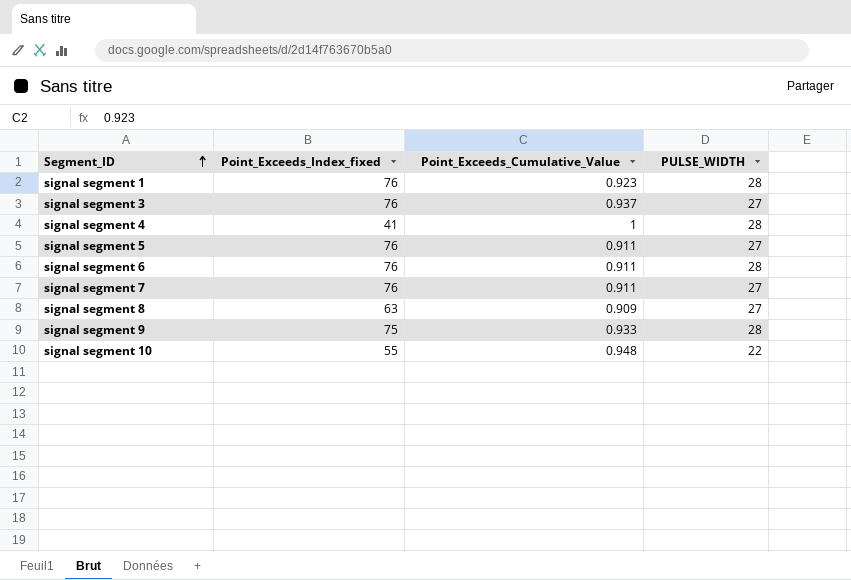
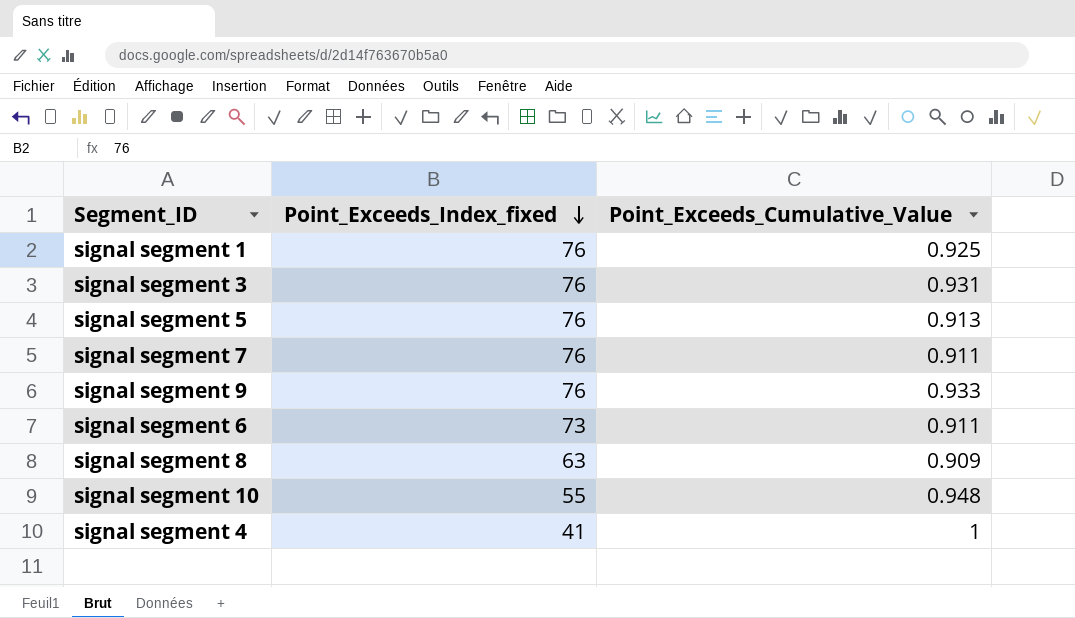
row order: Segment_ID ascending -> Point_Exceeds_Index_fixed descending
column PULSE_WIDTH | position: 4 -> none
signal segment 1 | Point_Exceeds_Cumulative_Value: 0.923 -> 0.925
signal segment 3 | Point_Exceeds_Cumulative_Value: 0.937 -> 0.931
signal segment 5 | Point_Exceeds_Cumulative_Value: 0.911 -> 0.913
signal segment 9 | Point_Exceeds_Index_fixed: 75 -> 76
signal segment 6 | Point_Exceeds_Index_fixed: 76 -> 73

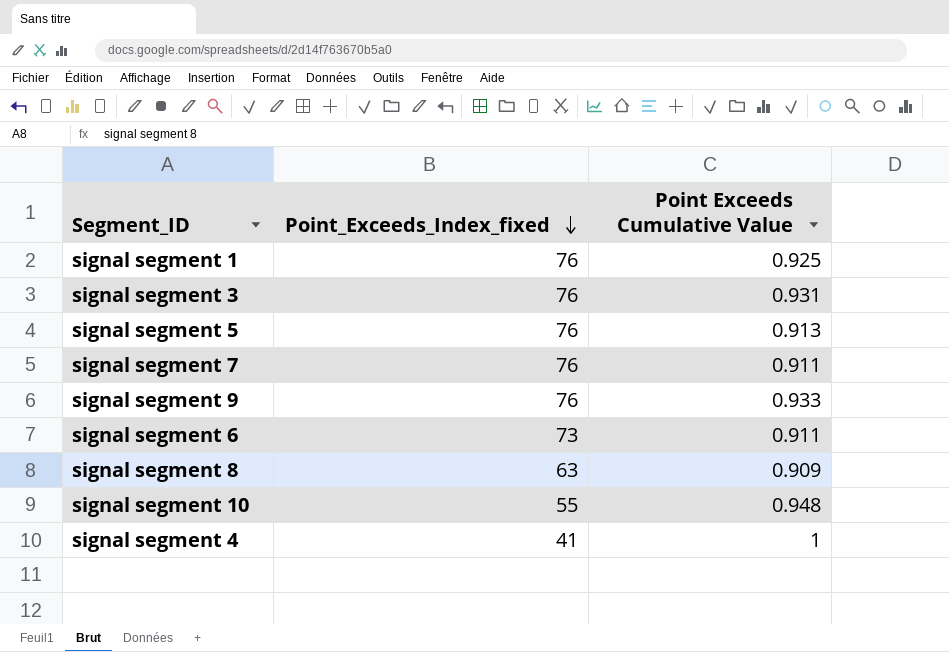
column name: Point_Exceeds_Cumulative_Value -> Point Exceeds Cumulative Value

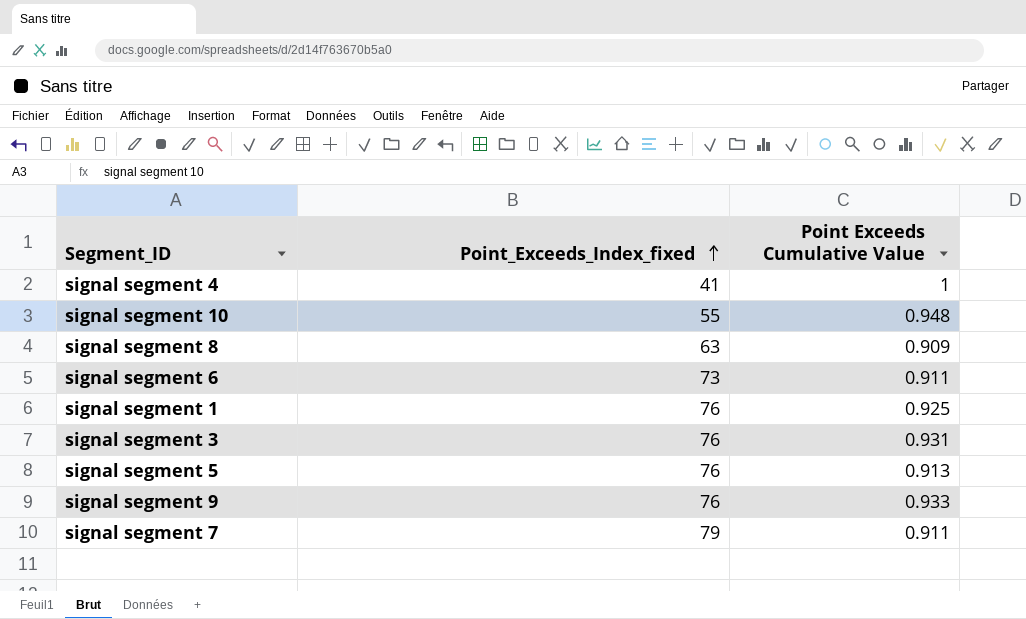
row order: Point_Exceeds_Index_fixed descending -> Point_Exceeds_Index_fixed ascending
signal segment 7 | Point_Exceeds_Index_fixed: 76 -> 79

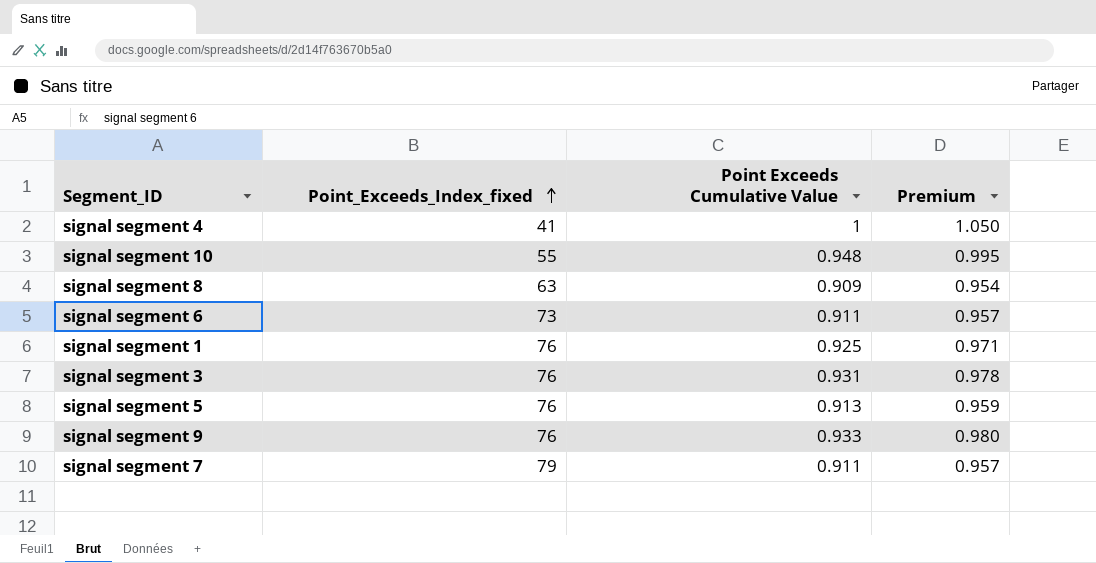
column Premium | formula: none -> [Point Exceeds Cumulative Value] * 1.05

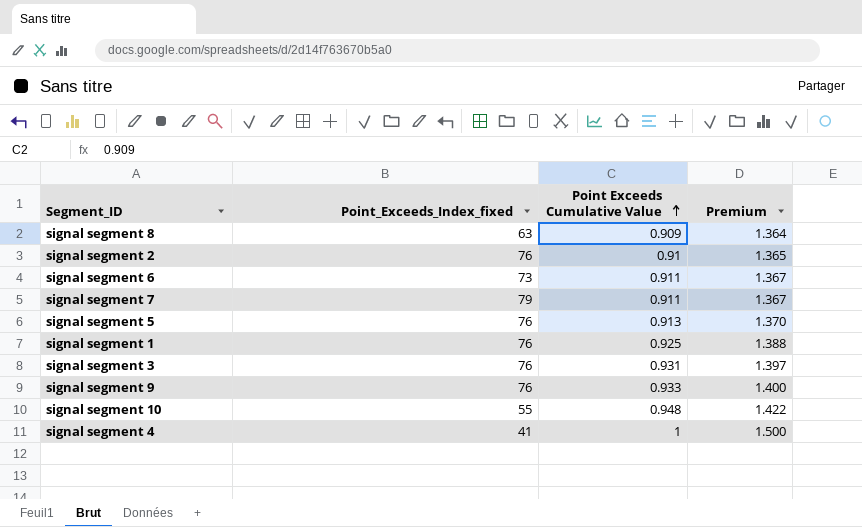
row order: Point_Exceeds_Index_fixed ascending -> Point Exceeds Cumulative Value ascending
column Premium | formula: [Point Exceeds Cumulative Value] * 1.05 -> [Point Exceeds Cumulative Value] * 1.5
row signal segment 2: none -> 76 | 0.91 | 1.365

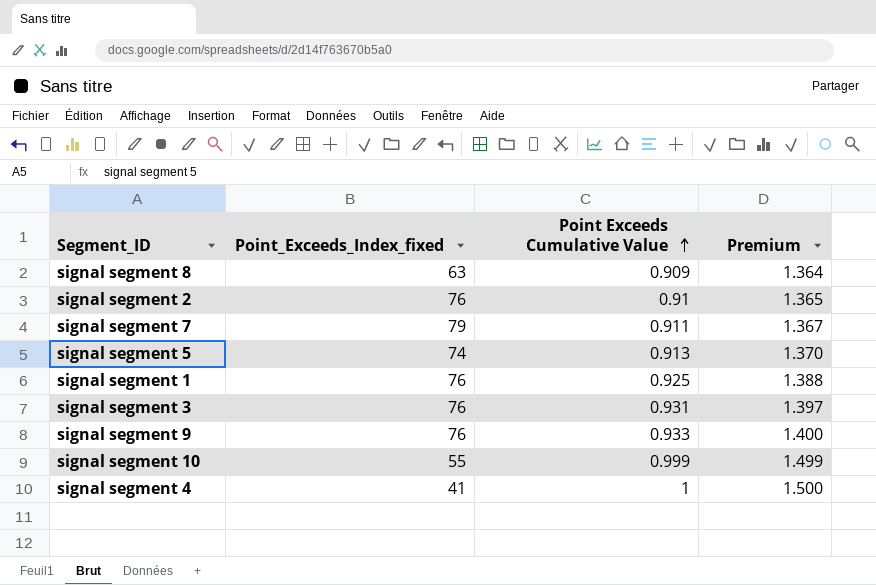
row signal segment 6: 73 | 0.911 | 1.367 -> none
signal segment 5 | Point_Exceeds_Index_fixed: 76 -> 74
signal segment 10 | Point Exceeds Cumulative Value: 0.948 -> 0.999
signal segment 10 | Premium: 1.422 -> 1.499

